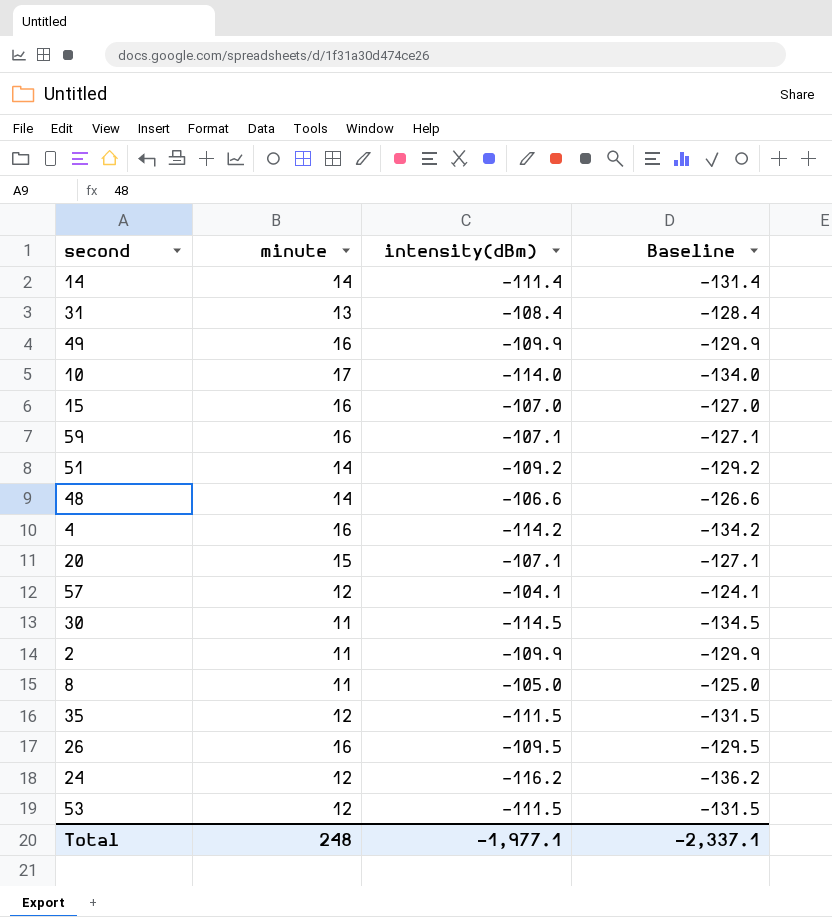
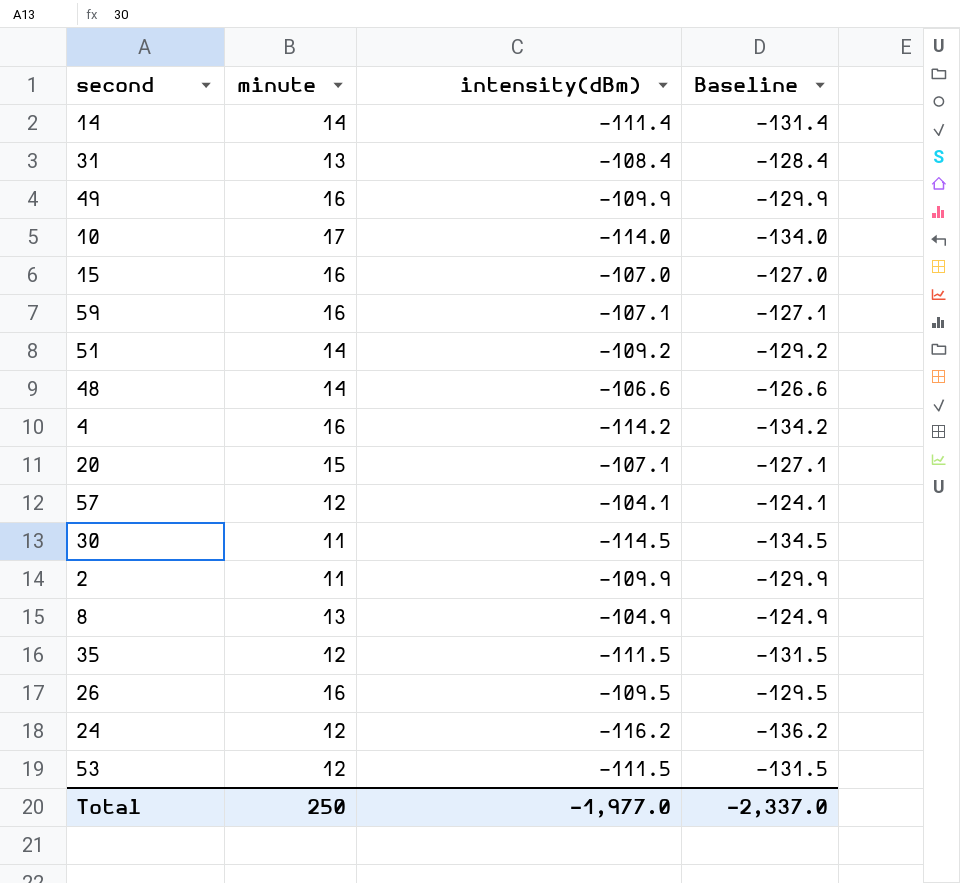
8 | minute: 11 -> 13
8 | intensity(dBm): -105.0 -> -104.9
8 | Baseline: -125.0 -> -124.9
Total | minute: 248 -> 250
Total | intensity(dBm): -1,977.1 -> -1,977.0
Total | Baseline: -2,337.1 -> -2,337.0

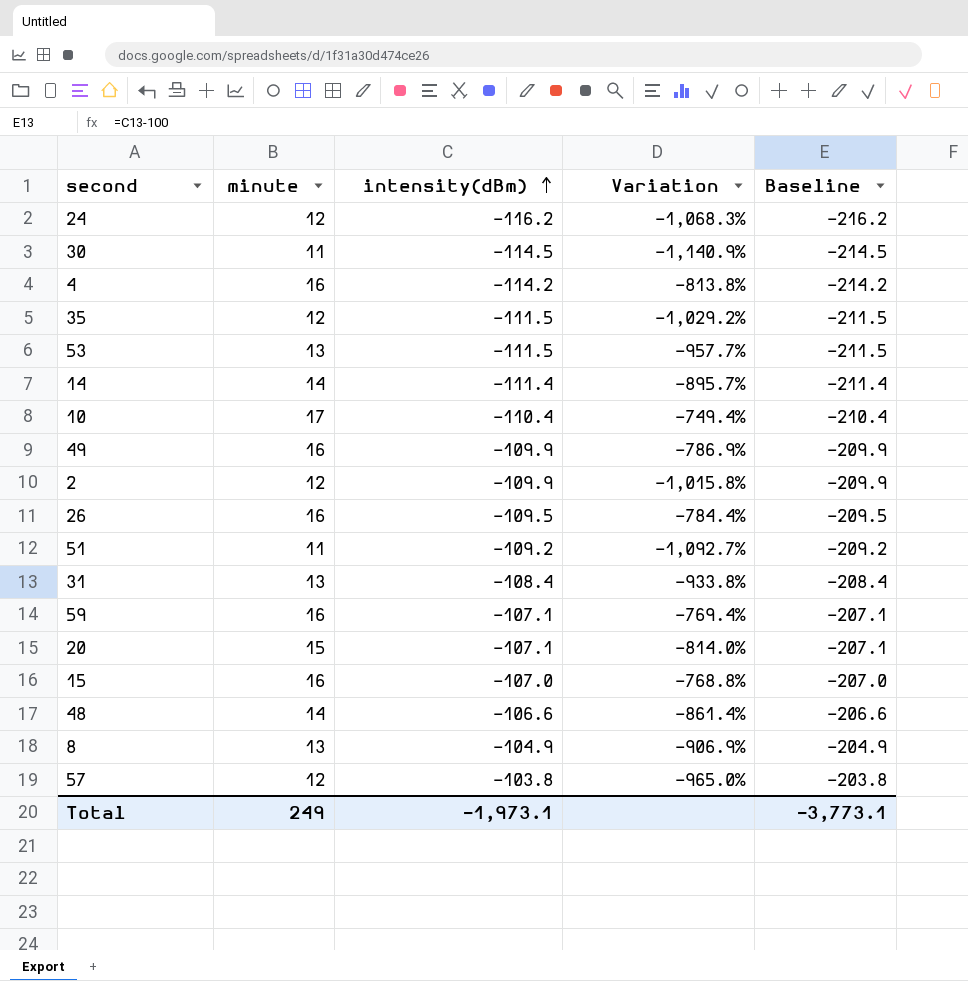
row order: none -> intensity(dBm) ascending
column Variation | formula: none -> ([intensity(dBm)] - [minute]) / [minute]
column Baseline | formula: [intensity(dBm)] - 20 -> [intensity(dBm)] - 100
53 | minute: 12 -> 13
10 | intensity(dBm): -114.0 -> -110.4
2 | minute: 11 -> 12
51 | minute: 14 -> 11
57 | intensity(dBm): -104.1 -> -103.8
Total | minute: 250 -> 249
Total | intensity(dBm): -1,977.0 -> -1,973.1
Total | Baseline: -2,337.0 -> -3,773.1

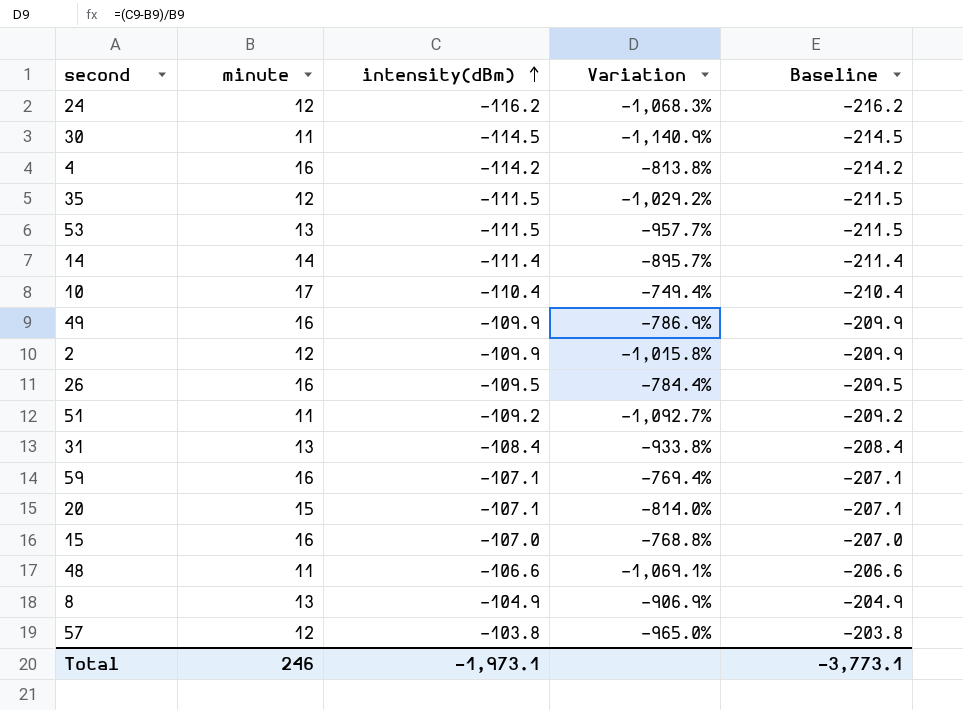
48 | minute: 14 -> 11
48 | Variation: -861.4% -> -1,069.1%
Total | minute: 249 -> 246

